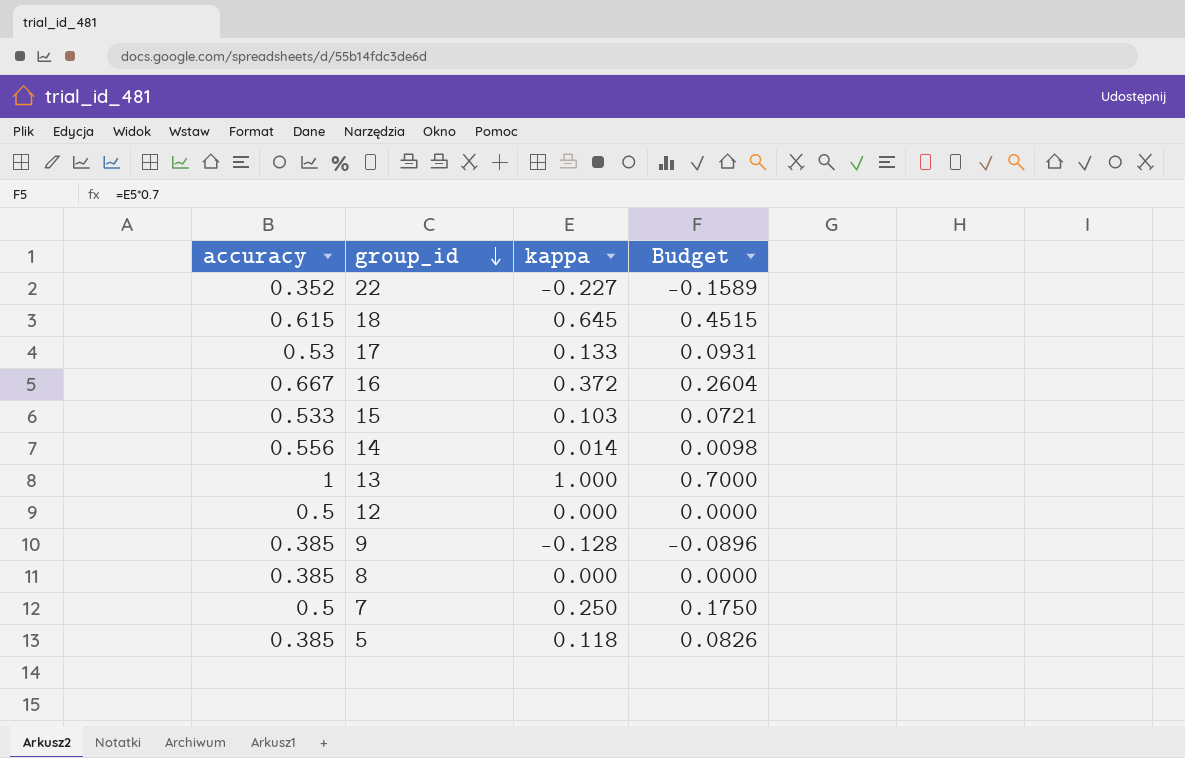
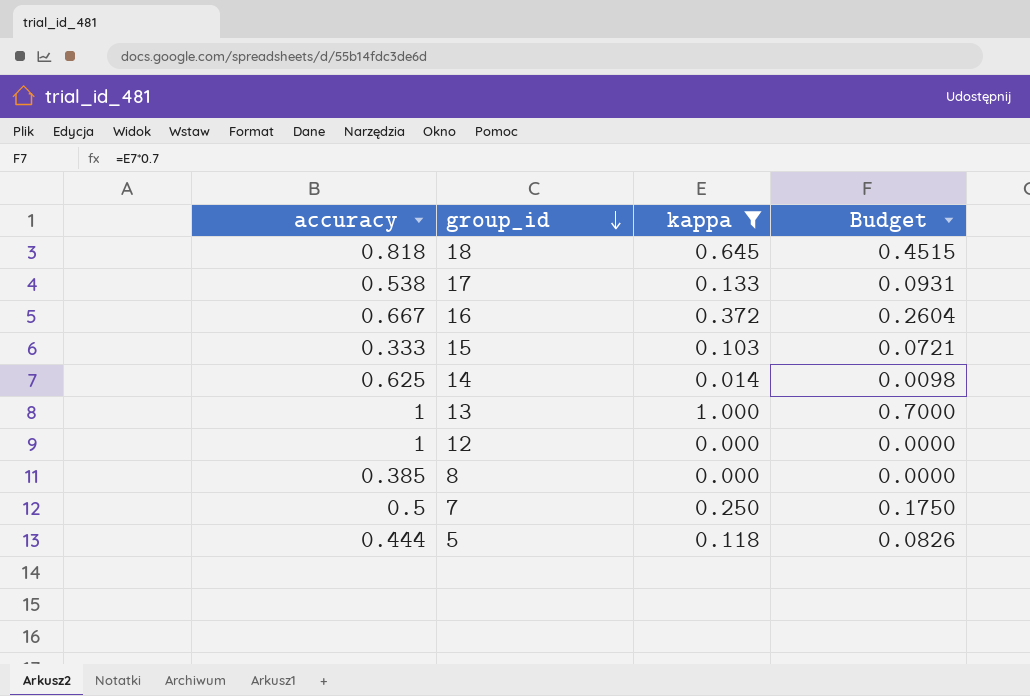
filter: none -> kappa >= 0.000
18 | accuracy: 0.615 -> 0.818
17 | accuracy: 0.53 -> 0.538
15 | accuracy: 0.533 -> 0.333
14 | accuracy: 0.556 -> 0.625
12 | accuracy: 0.5 -> 1
5 | accuracy: 0.385 -> 0.444

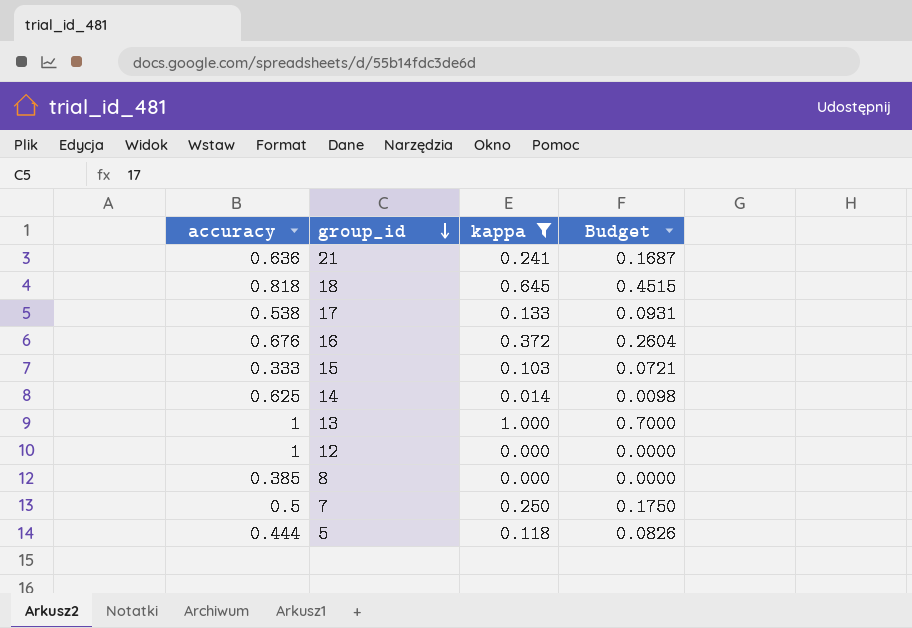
row 21: none -> 0.636 | 0.241 | 0.1687
16 | accuracy: 0.667 -> 0.676

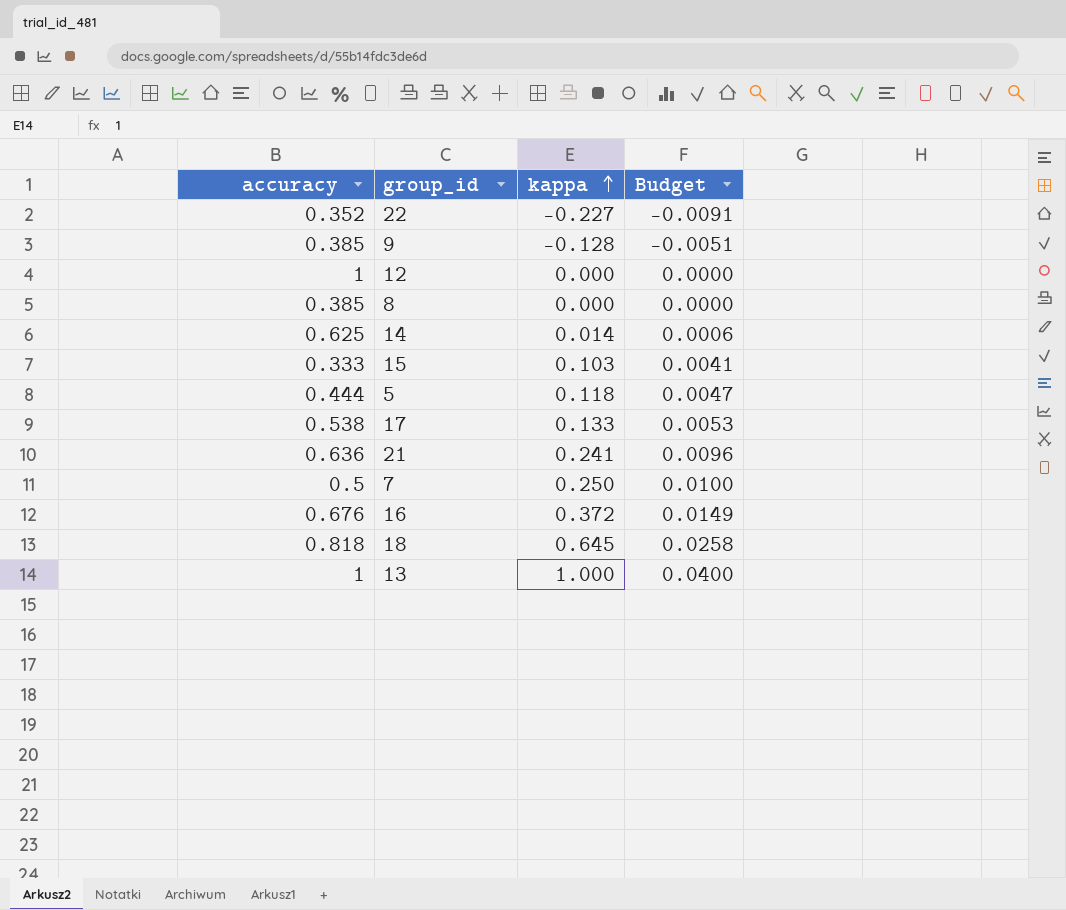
filter: kappa >= 0.000 -> none
row order: group_id descending -> kappa ascending
column Budget | formula: [kappa] * 0.7 -> [kappa] * 0.04

